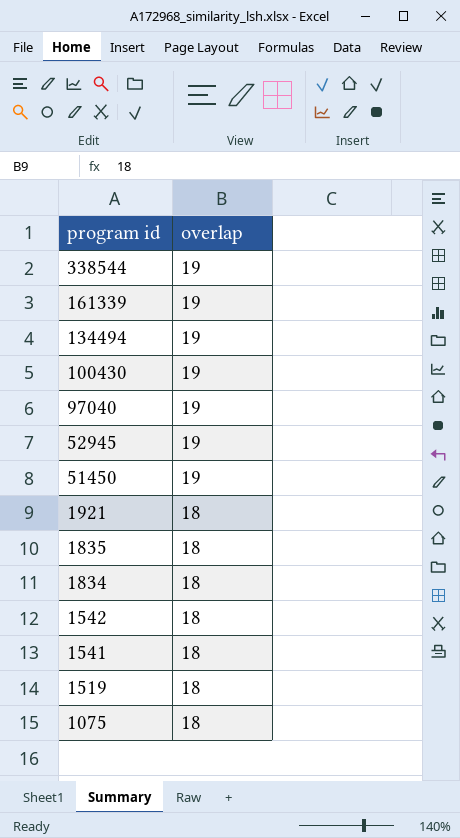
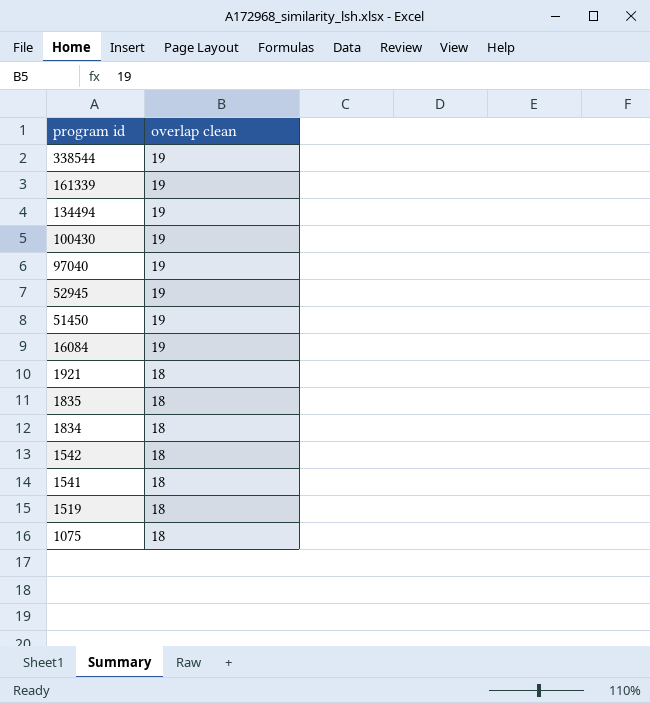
column name: overlap -> overlap clean
row 16084: none -> 19

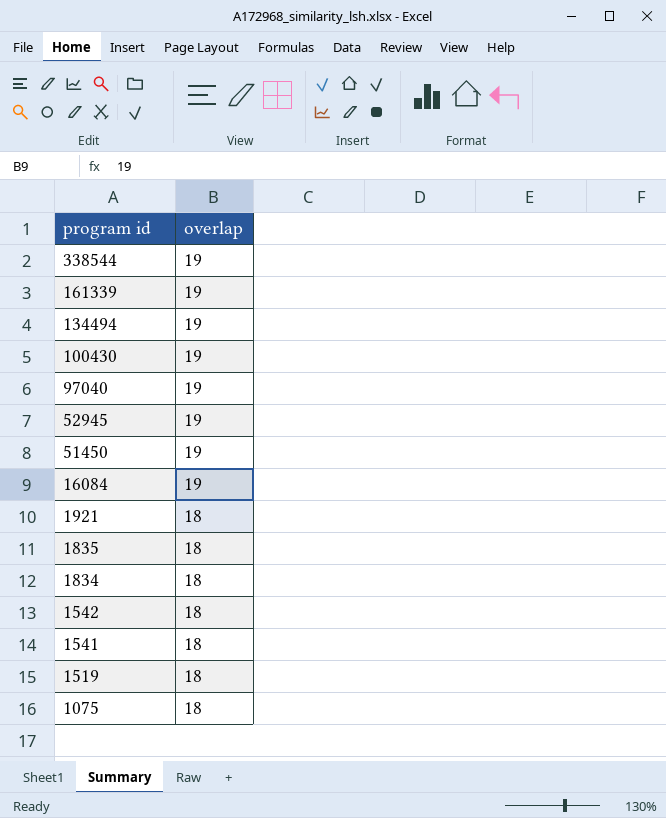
column name: overlap clean -> overlap

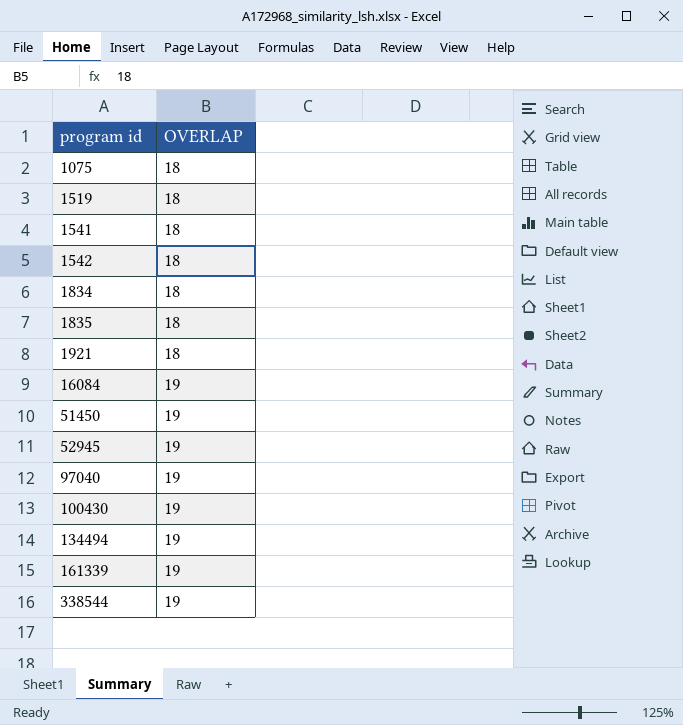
row order: program id descending -> program id ascending
column name: overlap -> OVERLAP

